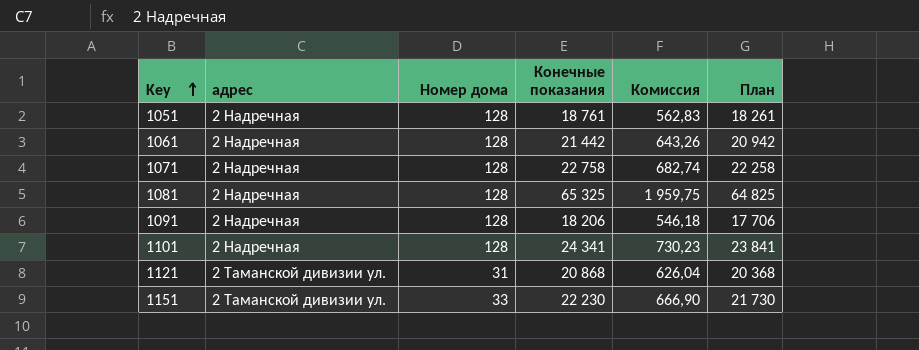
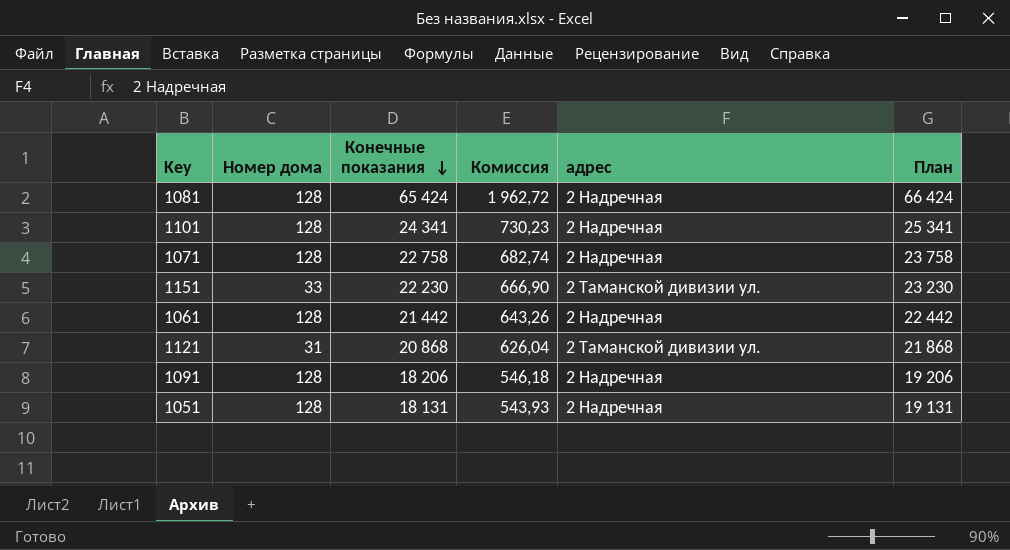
row order: Key ascending -> Конечные показания descending
column адрес | position: 2 -> 5
column План | formula: [Конечные показания] - 500 -> [Конечные показания] + 1000
1081 | Конечные показания: 65 325 -> 65 424
1081 | Комиссия: 1 959,75 -> 1 962,72
1051 | Конечные показания: 18 761 -> 18 131
1051 | Комиссия: 562,83 -> 543,93

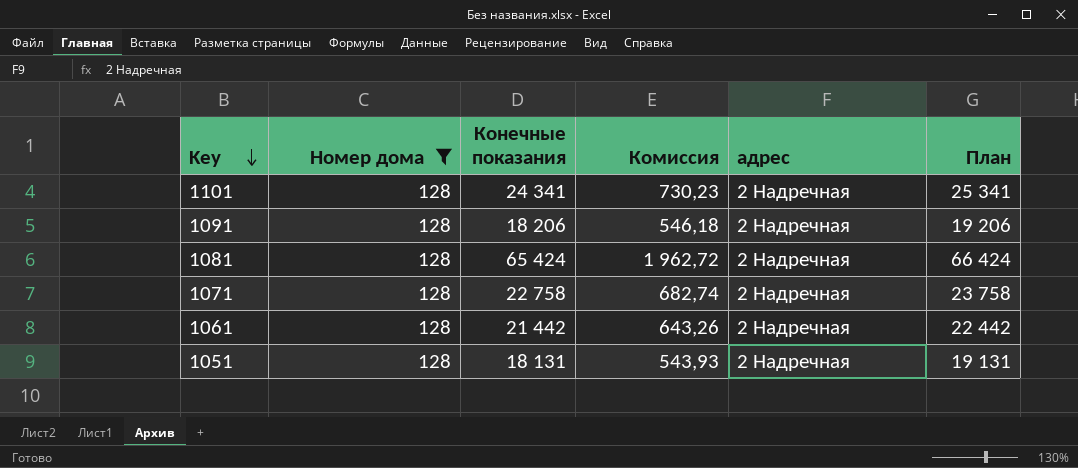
filter: none -> Номер дома = 128
row order: Конечные показания descending -> Key descending

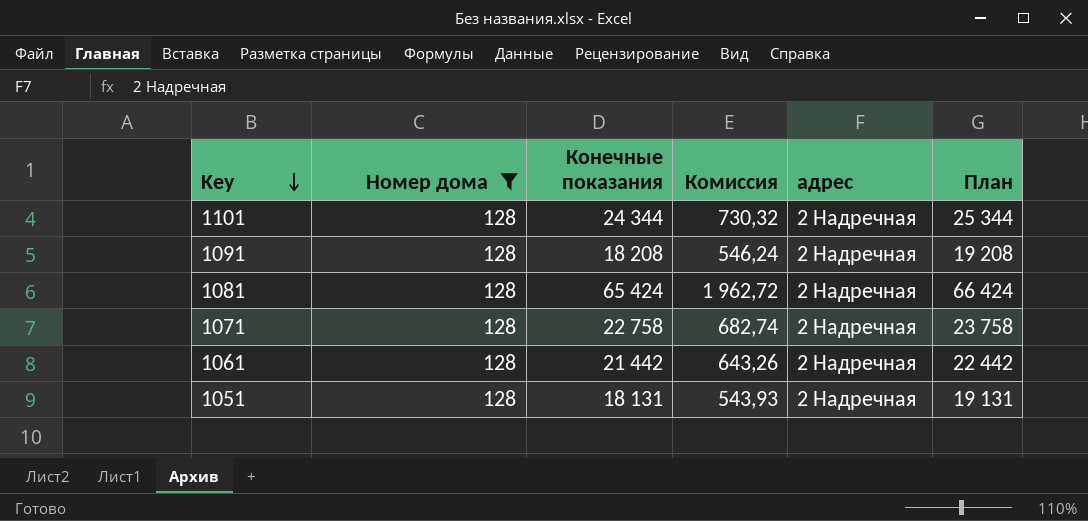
1101 | Конечные показания: 24 341 -> 24 344
1101 | Комиссия: 730,23 -> 730,32
1101 | План: 25 341 -> 25 344
1091 | Конечные показания: 18 206 -> 18 208
1091 | Комиссия: 546,18 -> 546,24
1091 | План: 19 206 -> 19 208

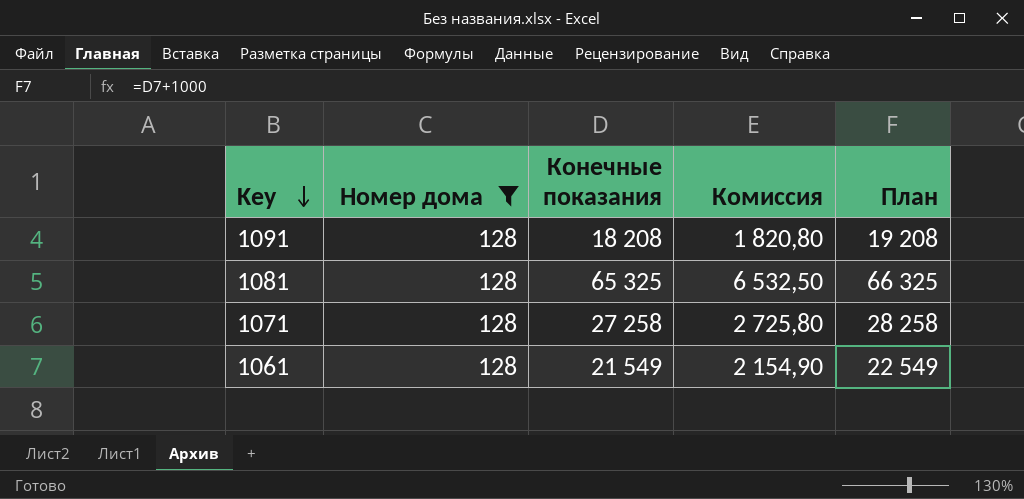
column адрес | position: 5 -> none
column Комиссия | formula: [Конечные показания] * 0,03 -> [Конечные показания] * 0,1
row 1101: 128 | 24 344 | 730,32 | 2 Надречная | 25 344 -> none
row 1051: 128 | 18 131 | 543,93 | 2 Надречная | 19 131 -> none
1081 | Конечные показания: 65 424 -> 65 325
1081 | План: 66 424 -> 66 325
1071 | Конечные показания: 22 758 -> 27 258
1071 | План: 23 758 -> 28 258
1061 | Конечные показания: 21 442 -> 21 549
1061 | План: 22 442 -> 22 549

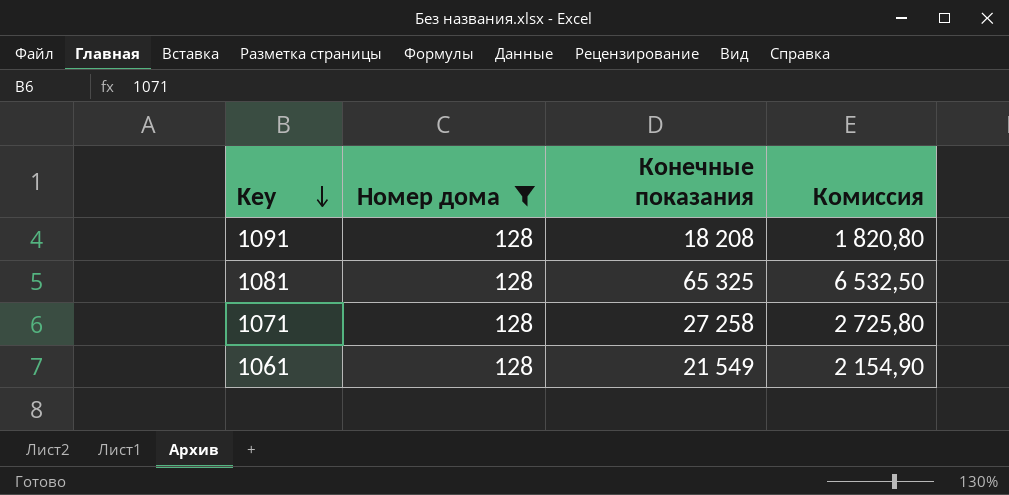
column План | formula: [Конечные показания] + 1000 -> none

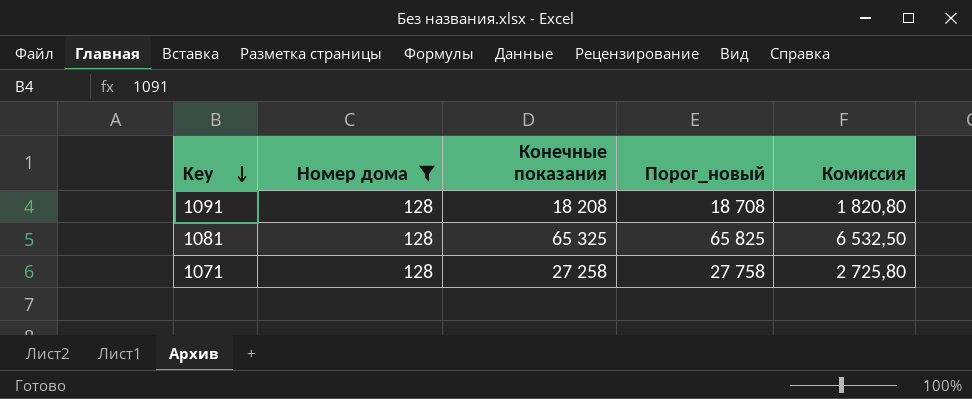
column Порог_новый | formula: none -> [Конечные показания] + 500
row 1061: 128 | 21 549 | 2 154,90 -> none

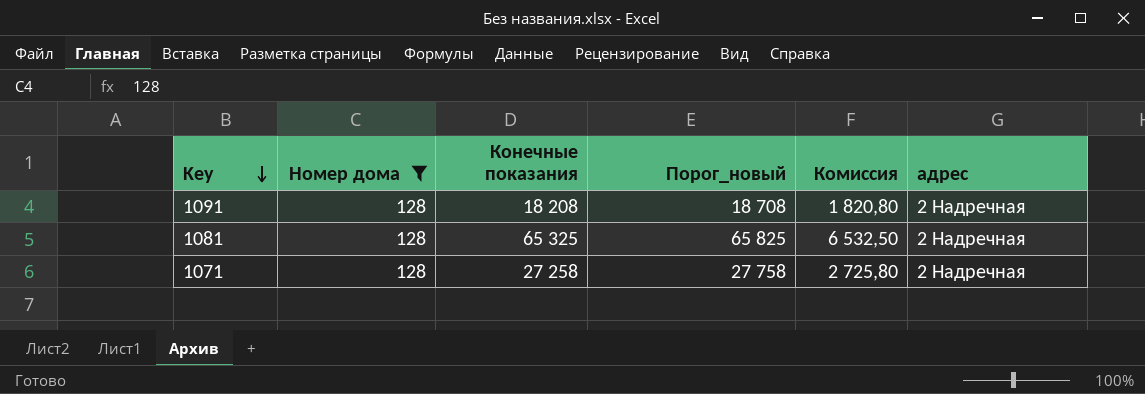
column адрес | position: none -> 6

